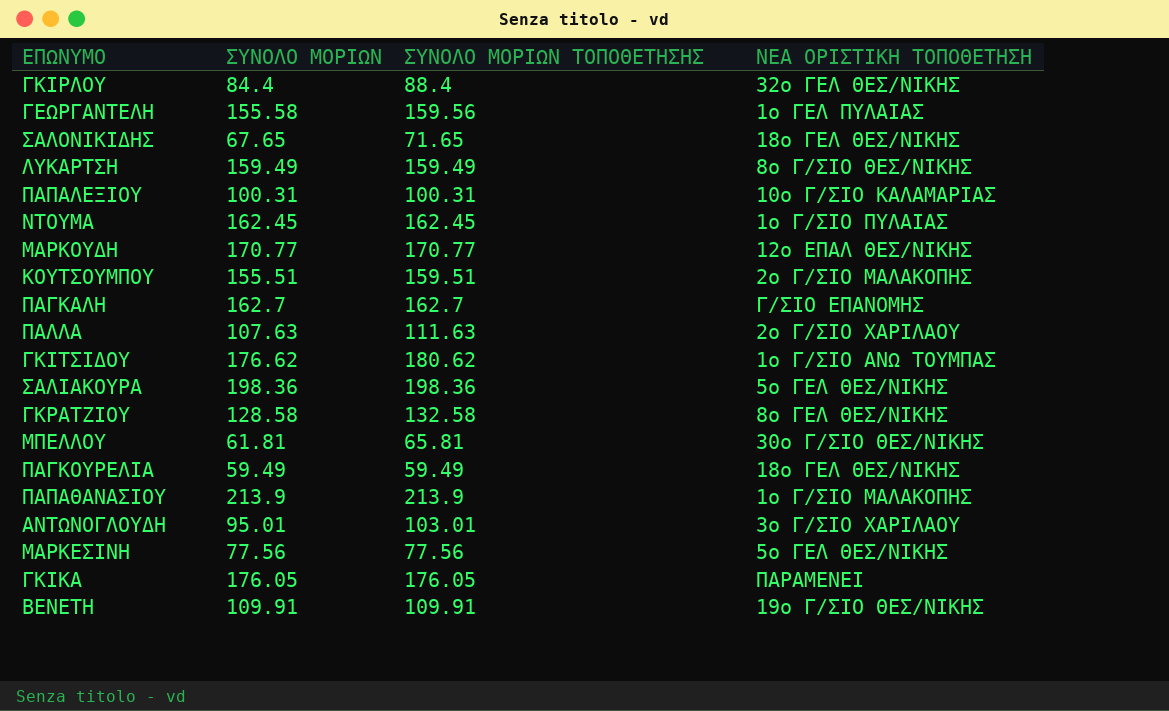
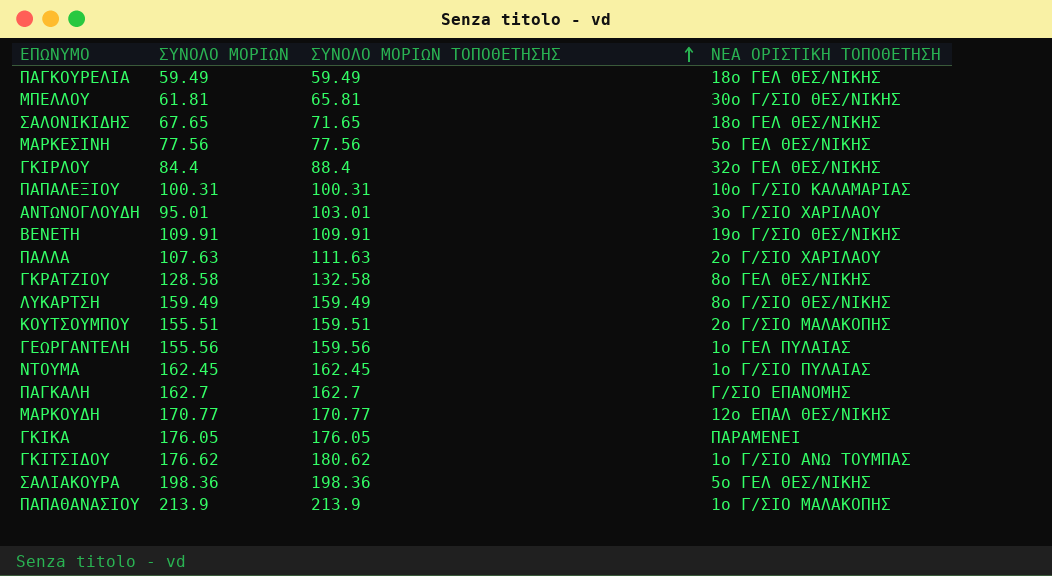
row order: none -> ΣΥΝΟΛΟ ΜΟΡΙΩΝ ΤΟΠΟΘΕΤΗΣΗΣ ascending
ΓΕΩΡΓΑΝΤΕΛΗ | ΣΥΝΟΛΟ ΜΟΡΙΩΝ: 155.58 -> 155.56

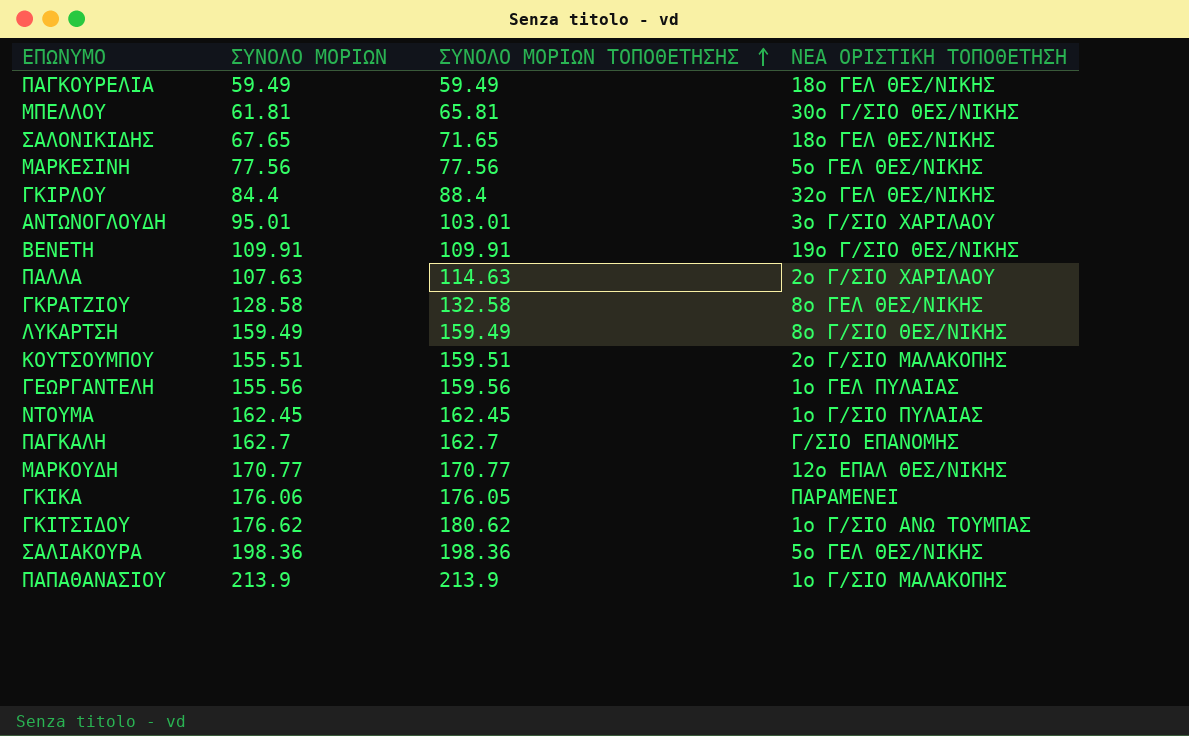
row ΠΑΠΑΛΕΞΙΟΥ: 100.31 | 100.31 | 10ο Γ/ΣΙΟ ΚΑΛΑΜΑΡΙΑΣ -> none
ΠΑΛΛΑ | ΣΥΝΟΛΟ ΜΟΡΙΩΝ ΤΟΠΟΘΕΤΗΣΗΣ: 111.63 -> 114.63
ΓΚΙΚΑ | ΣΥΝΟΛΟ ΜΟΡΙΩΝ: 176.05 -> 176.06

